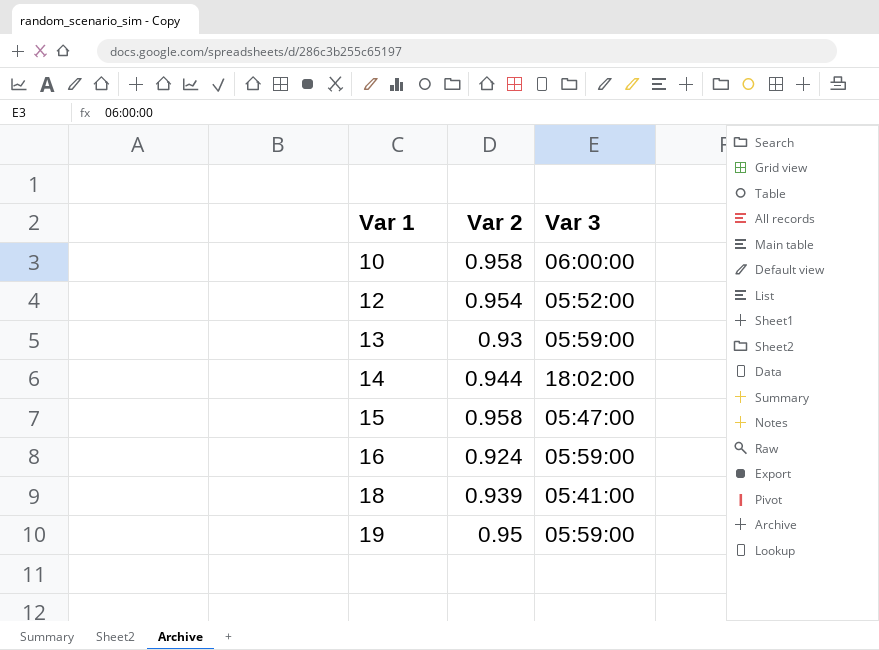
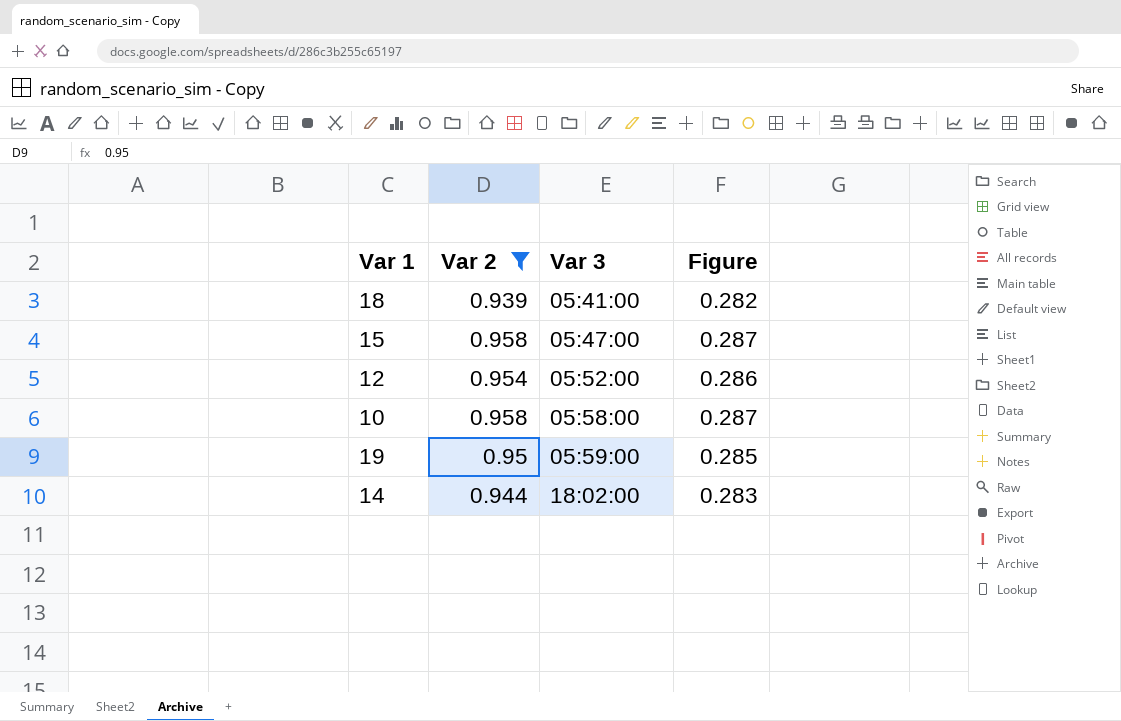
filter: none -> Var 2 >= 0.939
row order: Var 1 ascending -> Var 3 ascending
column Figure | formula: none -> [Var 2] * 0.3
10 | Var 3: 06:00:00 -> 05:58:00

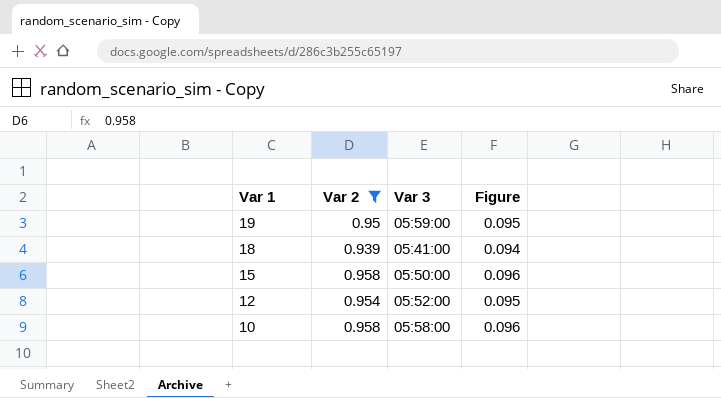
row order: Var 3 ascending -> Var 1 descending
column Figure | formula: [Var 2] * 0.3 -> [Var 2] * 0.1
row 14: 0.944 | 18:02:00 | 0.283 -> none
15 | Var 3: 05:47:00 -> 05:50:00

